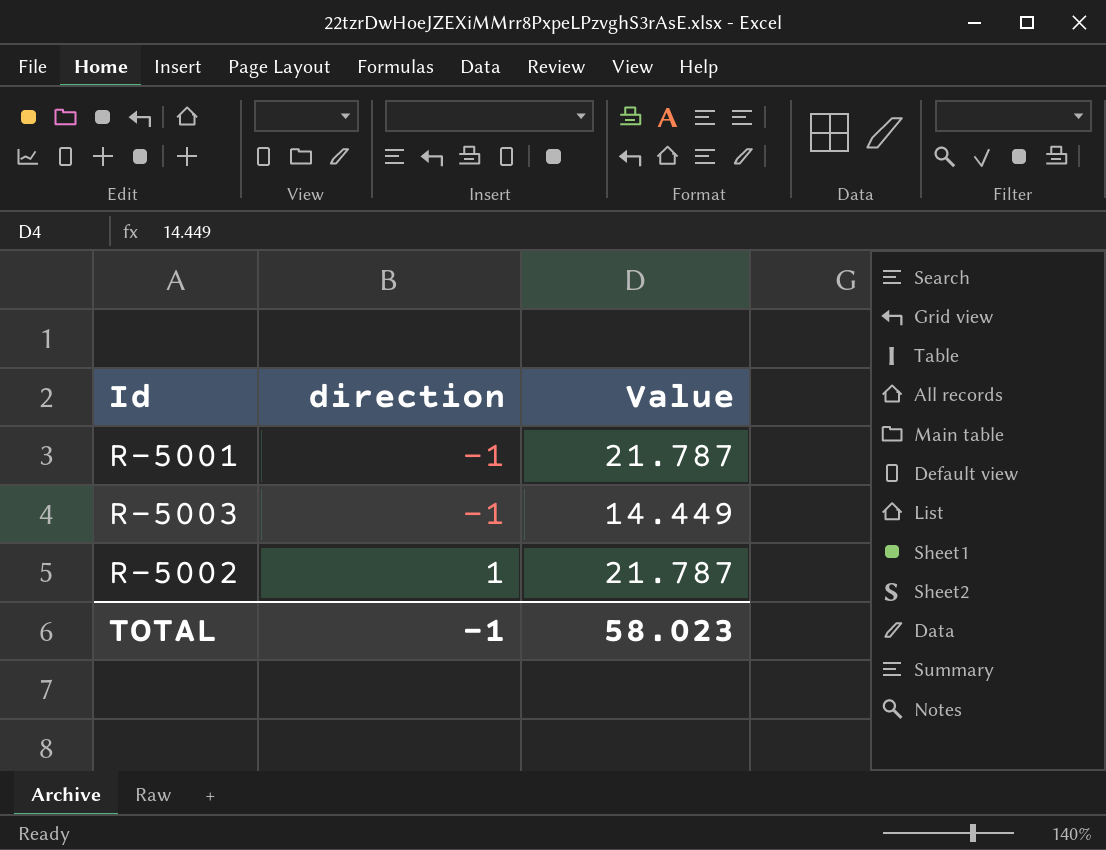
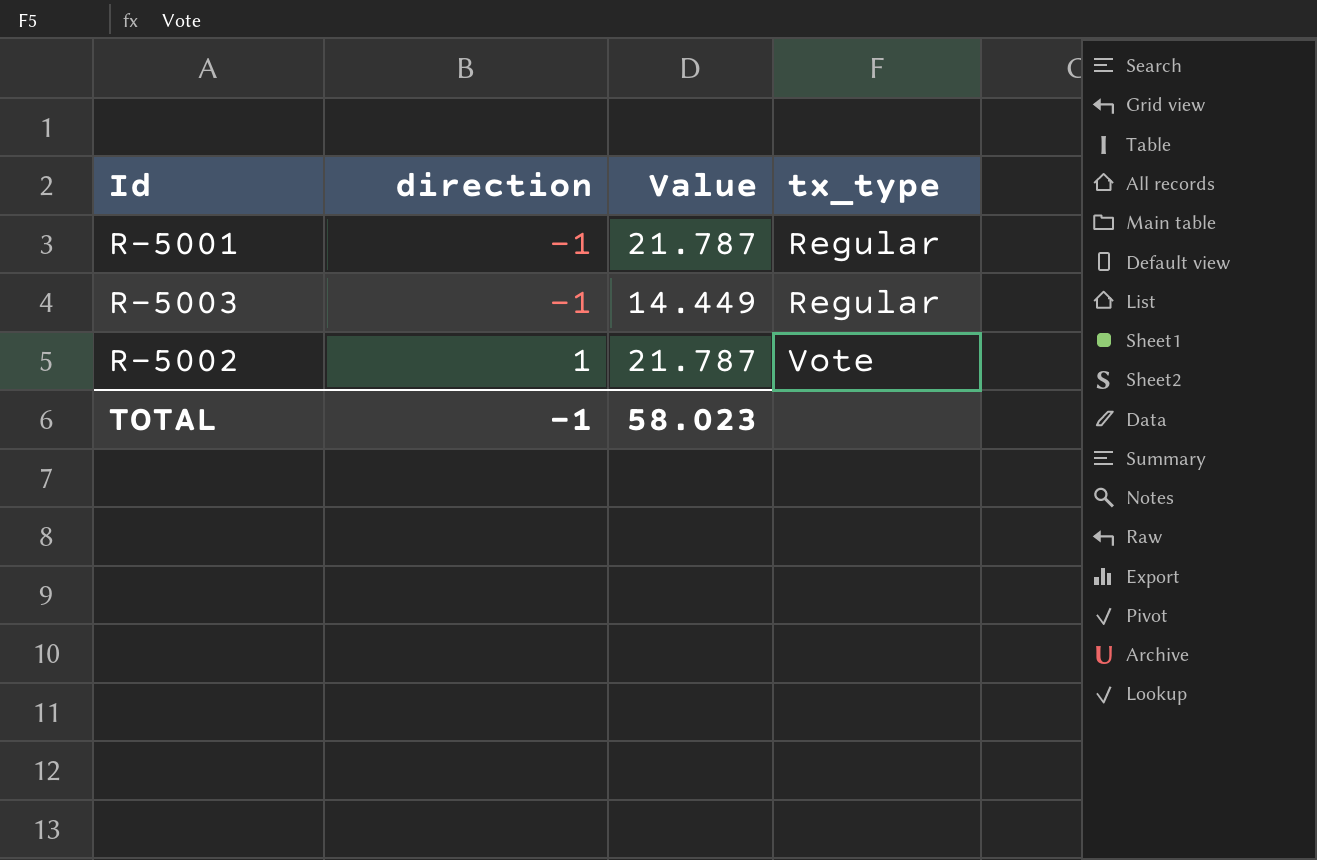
column tx_type | position: none -> 4

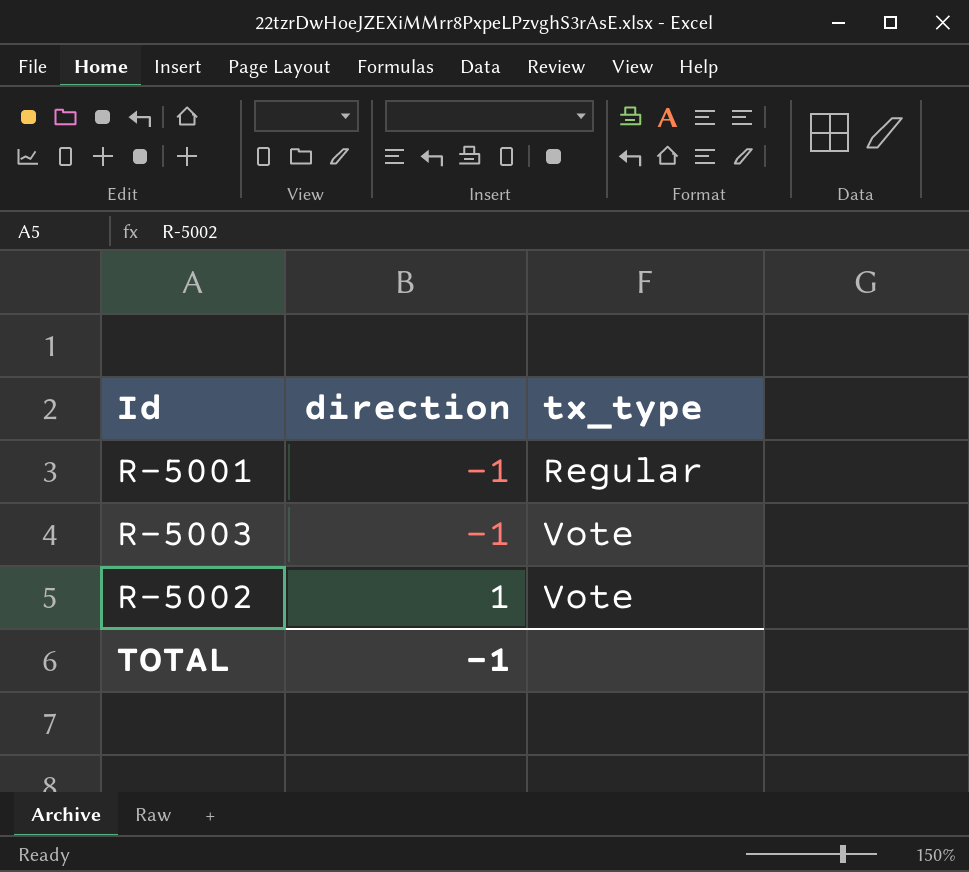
column Value | position: 3 -> none
R-5003 | tx_type: Regular -> Vote

